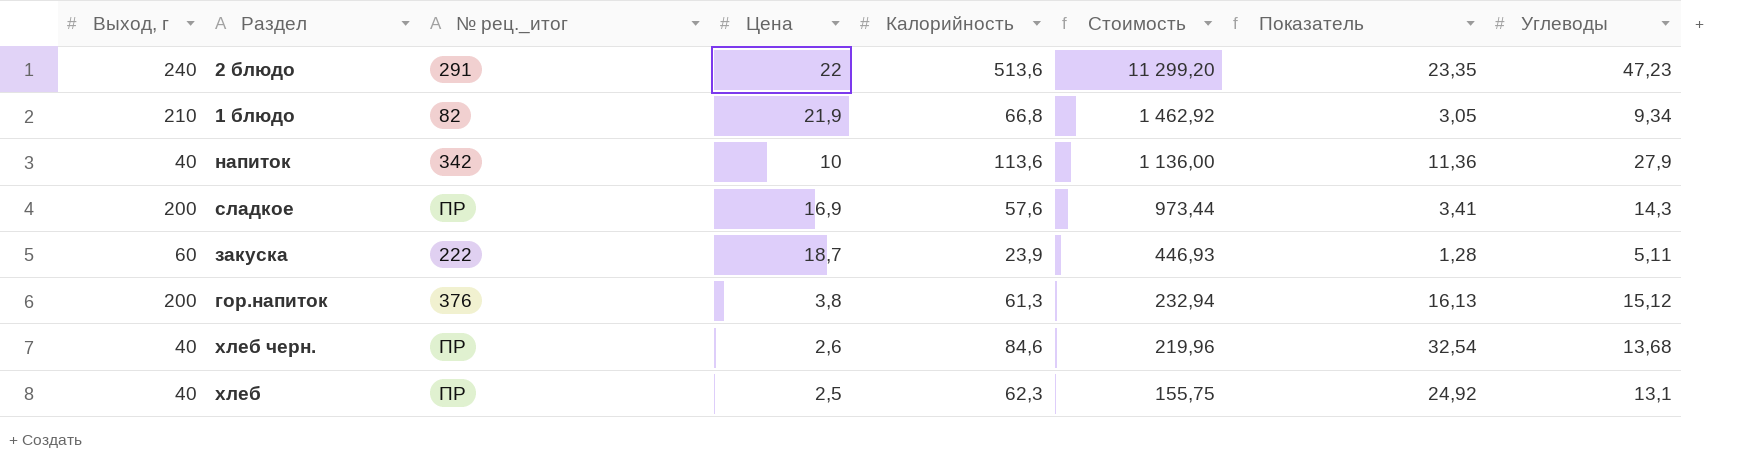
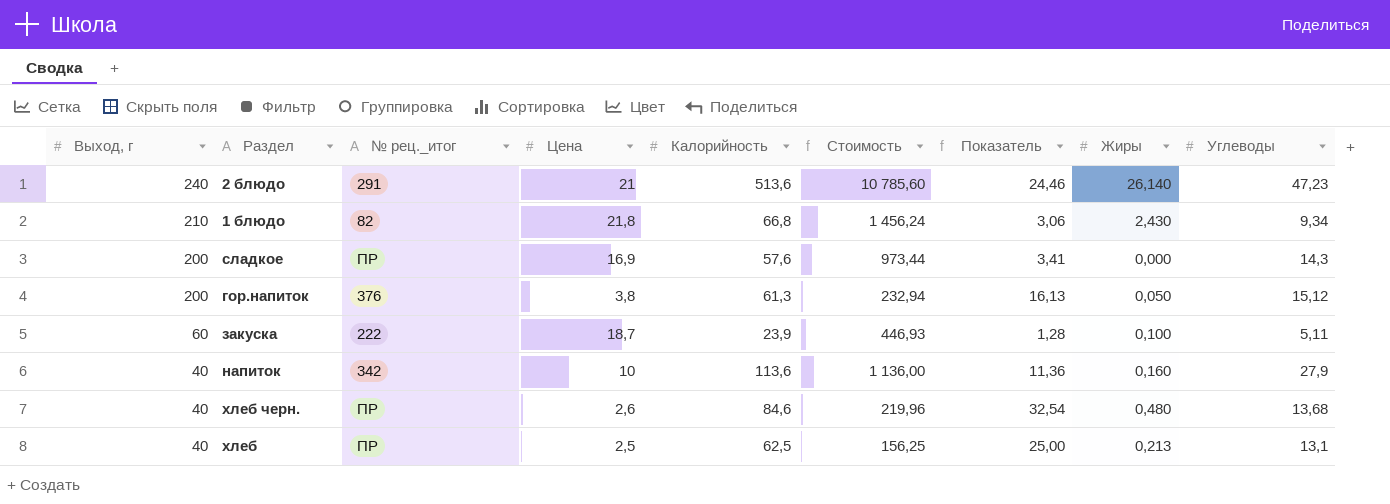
row order: Стоимость descending -> Выход, г descending
column Жиры | position: none -> 8
2 блюдо | Цена: 22 -> 21
2 блюдо | Стоимость: 11 299,20 -> 10 785,60
2 блюдо | Показатель: 23,35 -> 24,46
1 блюдо | Цена: 21,9 -> 21,8
1 блюдо | Стоимость: 1 462,92 -> 1 456,24
1 блюдо | Показатель: 3,05 -> 3,06
хлеб | Калорийность: 62,3 -> 62,5
хлеб | Стоимость: 155,75 -> 156,25
хлеб | Показатель: 24,92 -> 25,00

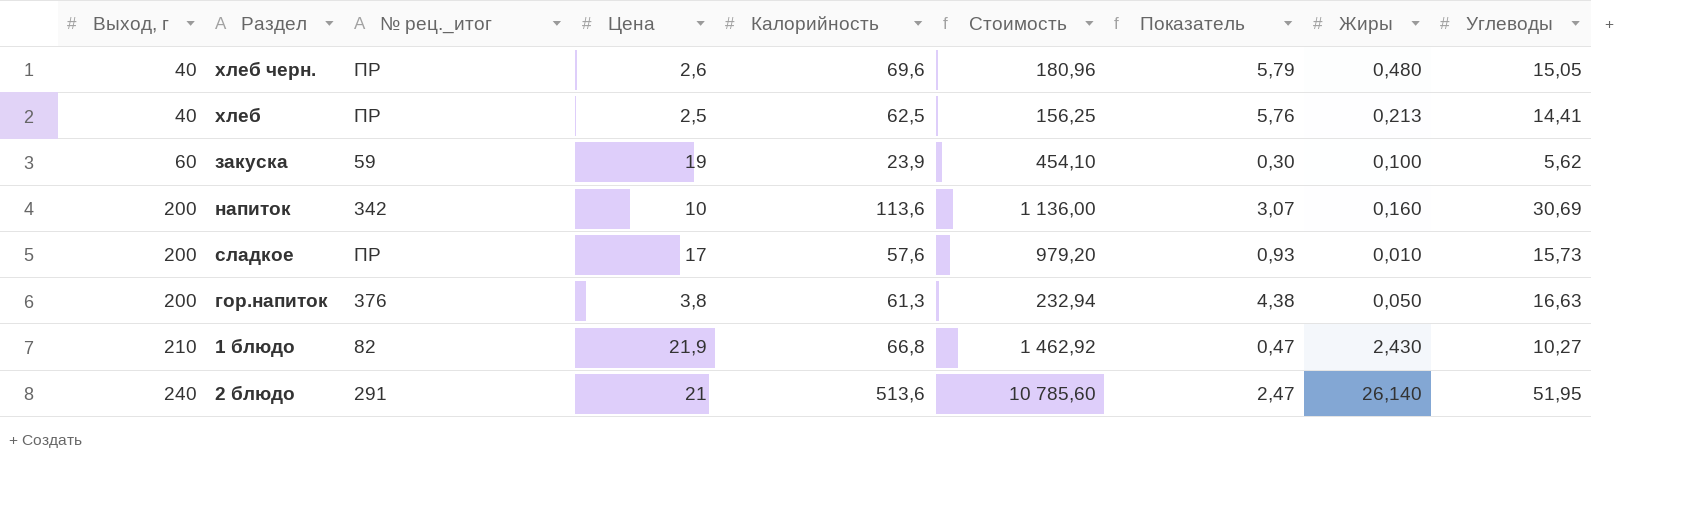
row order: Выход, г descending -> Выход, г ascending
column Показатель | formula: [Калорийность] / [Цена] -> [Углеводы] / [Цена]
хлеб черн. | Калорийность: 84,6 -> 69,6
хлеб черн. | Стоимость: 219,96 -> 180,96
хлеб черн. | Углеводы: 13,68 -> 15,05
хлеб | Углеводы: 13,1 -> 14,41
закуска | № рец._итог: 222 -> 59
закуска | Цена: 18,7 -> 19
закуска | Стоимость: 446,93 -> 454,10
закуска | Углеводы: 5,11 -> 5,62
напиток | Выход, г: 40 -> 200
напиток | Углеводы: 27,9 -> 30,69
сладкое | Цена: 16,9 -> 17
сладкое | Стоимость: 973,44 -> 979,20
сладкое | Жиры: 0,000 -> 0,010
сладкое | Углеводы: 14,3 -> 15,73
гор.напиток | Углеводы: 15,12 -> 16,63
1 блюдо | Цена: 21,8 -> 21,9
1 блюдо | Стоимость: 1 456,24 -> 1 462,92
1 блюдо | Углеводы: 9,34 -> 10,27
2 блюдо | Углеводы: 47,23 -> 51,95

